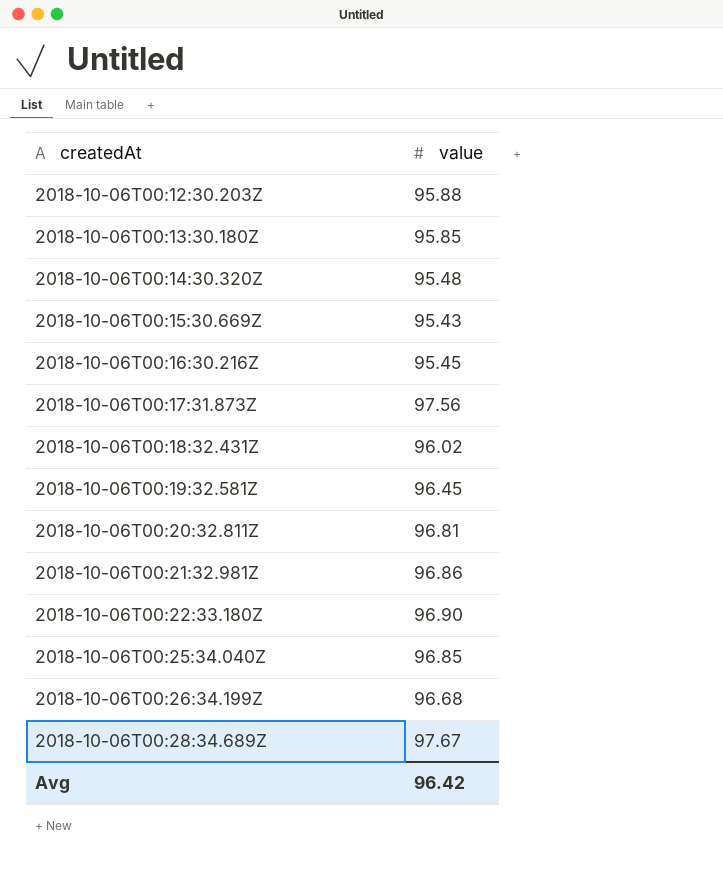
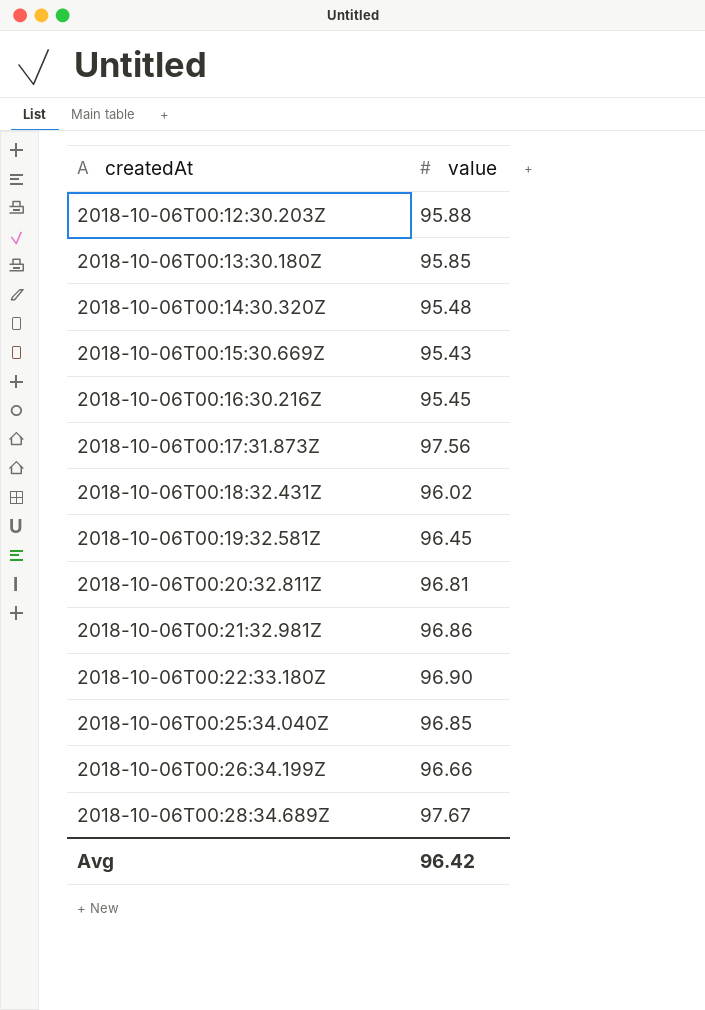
2018-10-06T00:26:34.199Z | value: 96.68 -> 96.66

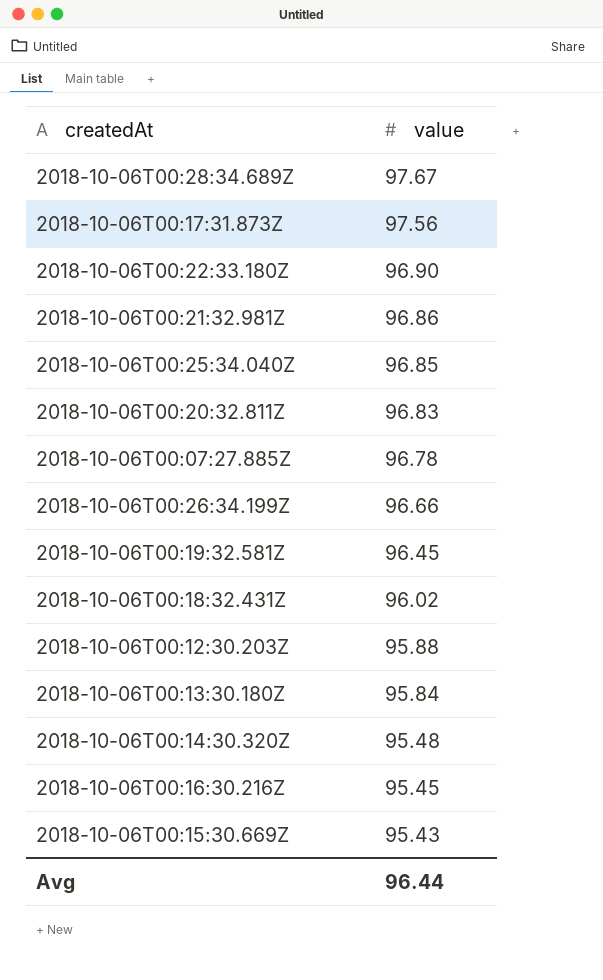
row order: createdAt ascending -> value descending
2018-10-06T00:20:32.811Z | value: 96.81 -> 96.83
row 2018-10-06T00:07:27.885Z: none -> 96.78
2018-10-06T00:13:30.180Z | value: 95.85 -> 95.84
Avg | value: 96.42 -> 96.44

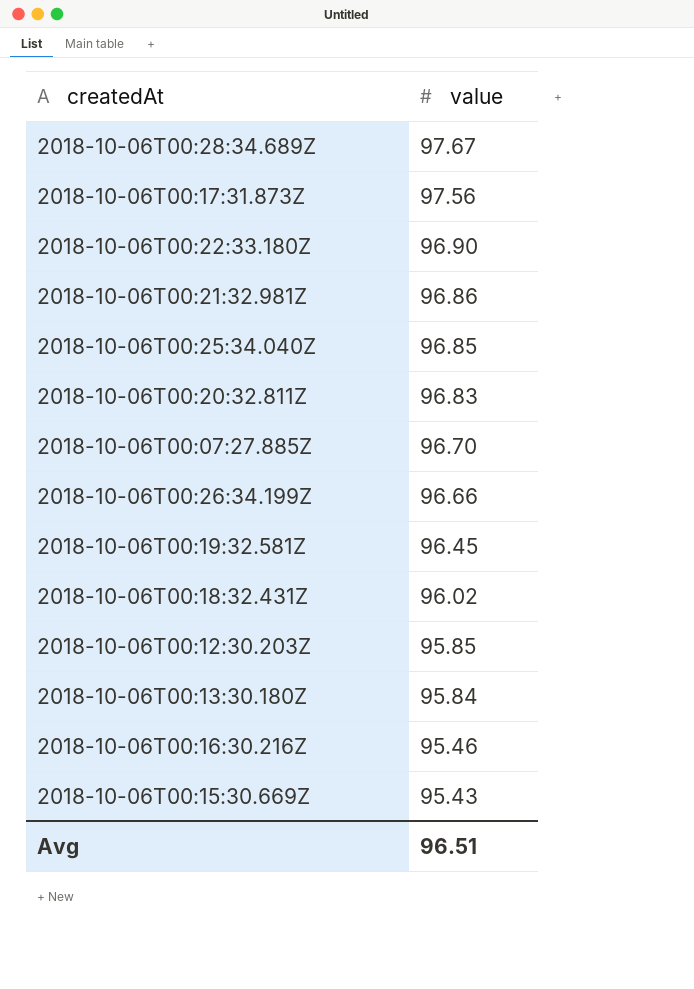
row 2018-10-06T00:14:30.320Z: 95.48 -> none
2018-10-06T00:07:27.885Z | value: 96.78 -> 96.70
2018-10-06T00:12:30.203Z | value: 95.88 -> 95.85
2018-10-06T00:16:30.216Z | value: 95.45 -> 95.46
Avg | value: 96.44 -> 96.51

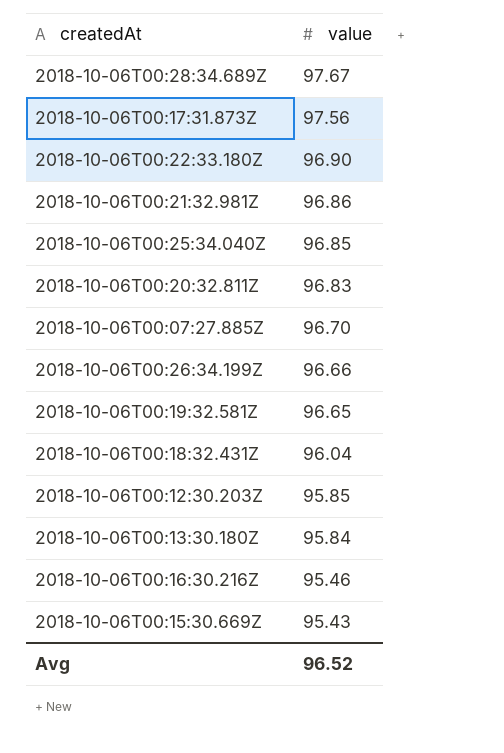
2018-10-06T00:19:32.581Z | value: 96.45 -> 96.65
2018-10-06T00:18:32.431Z | value: 96.02 -> 96.04
Avg | value: 96.51 -> 96.52

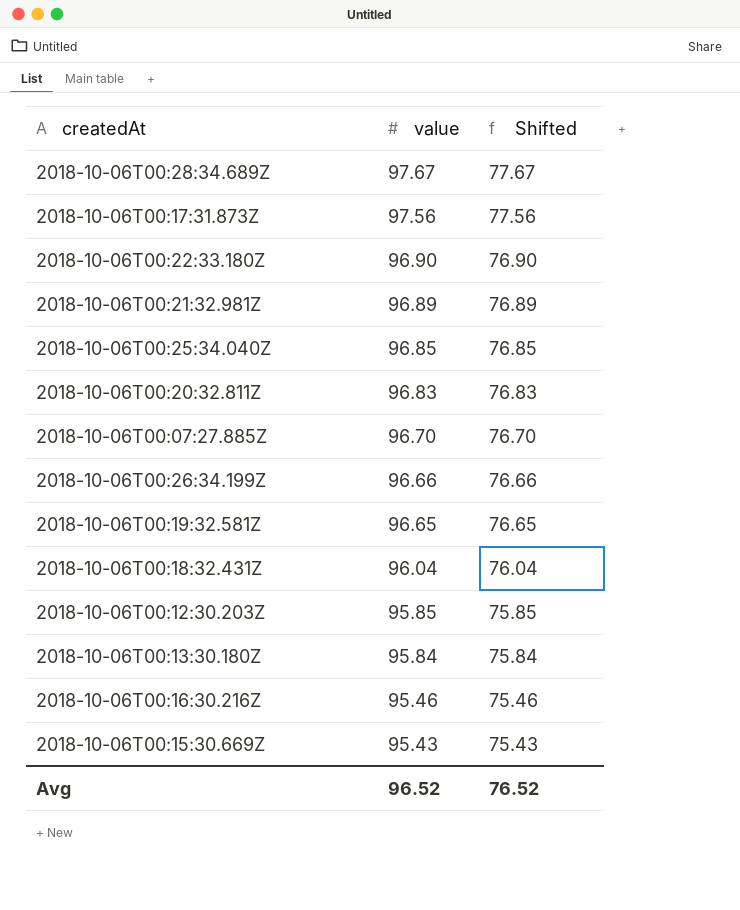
column Shifted | formula: none -> [value] - 20
2018-10-06T00:21:32.981Z | value: 96.86 -> 96.89

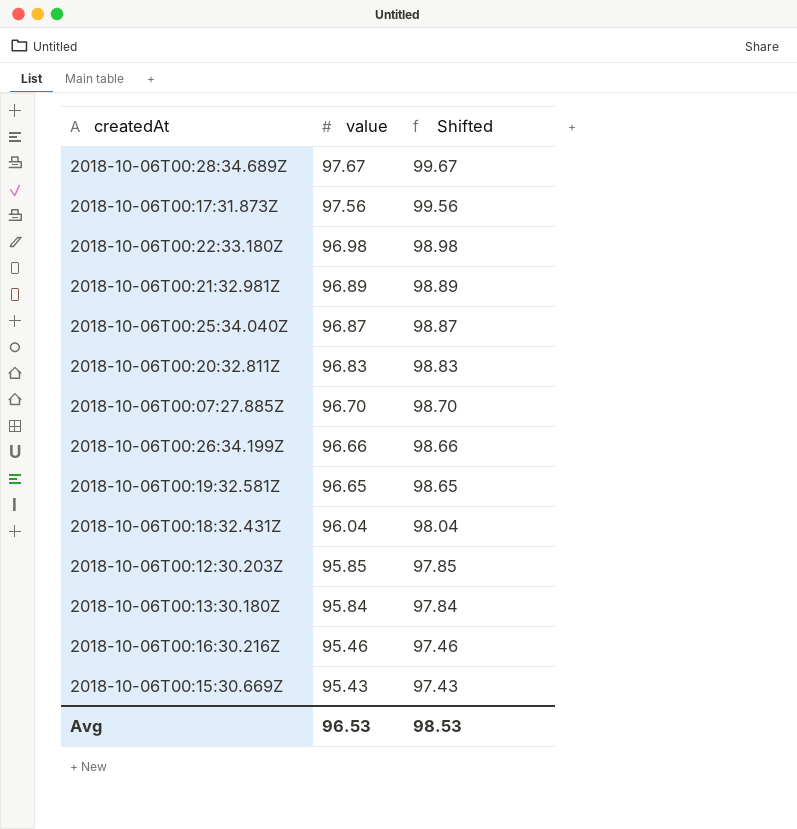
column Shifted | formula: [value] - 20 -> [value] + 2
2018-10-06T00:22:33.180Z | value: 96.90 -> 96.98
2018-10-06T00:25:34.040Z | value: 96.85 -> 96.87
Avg | value: 96.52 -> 96.53
Avg | Shifted: 76.52 -> 98.53

